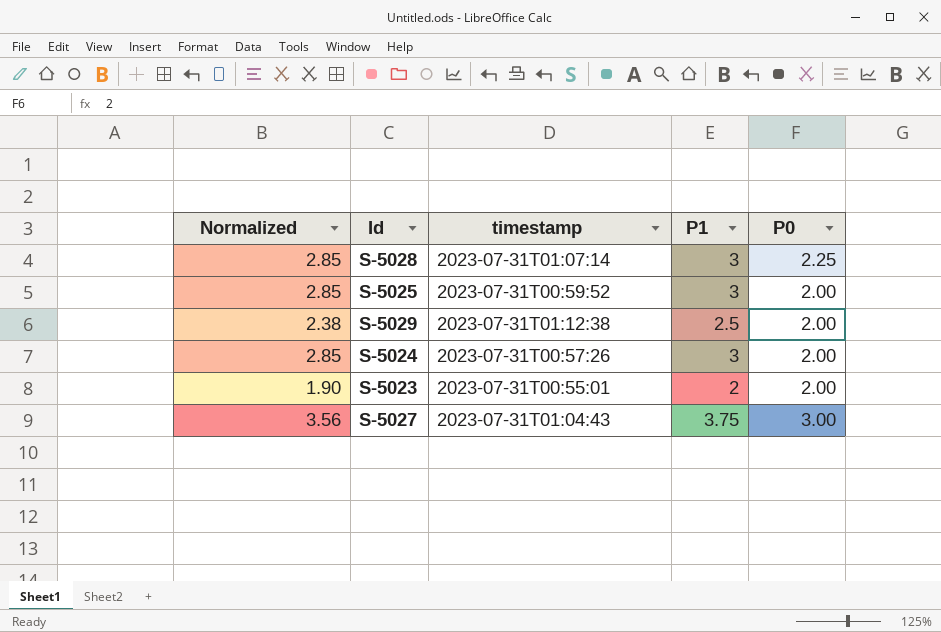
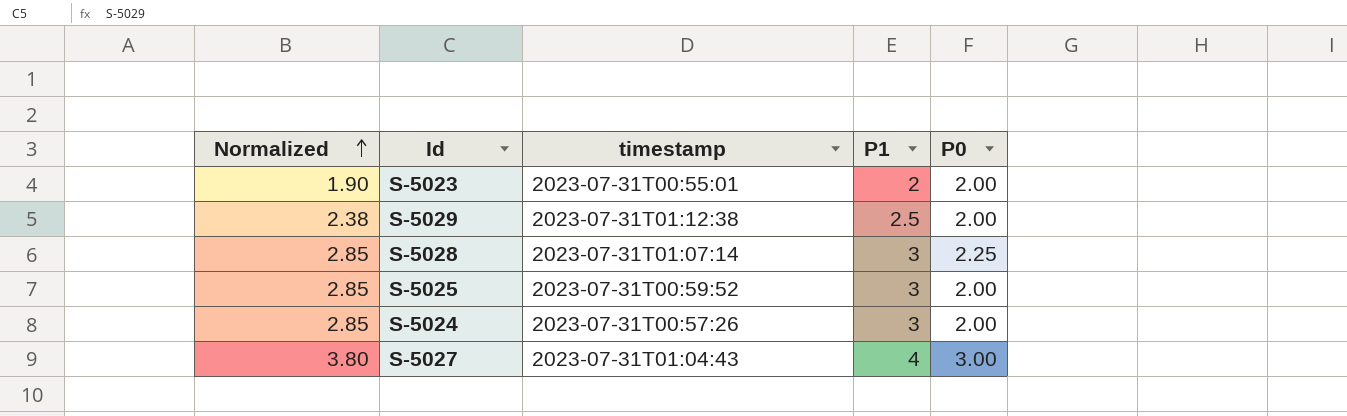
row order: none -> Normalized ascending
S-5027 | Normalized: 3.56 -> 3.80
S-5027 | P1: 3.75 -> 4

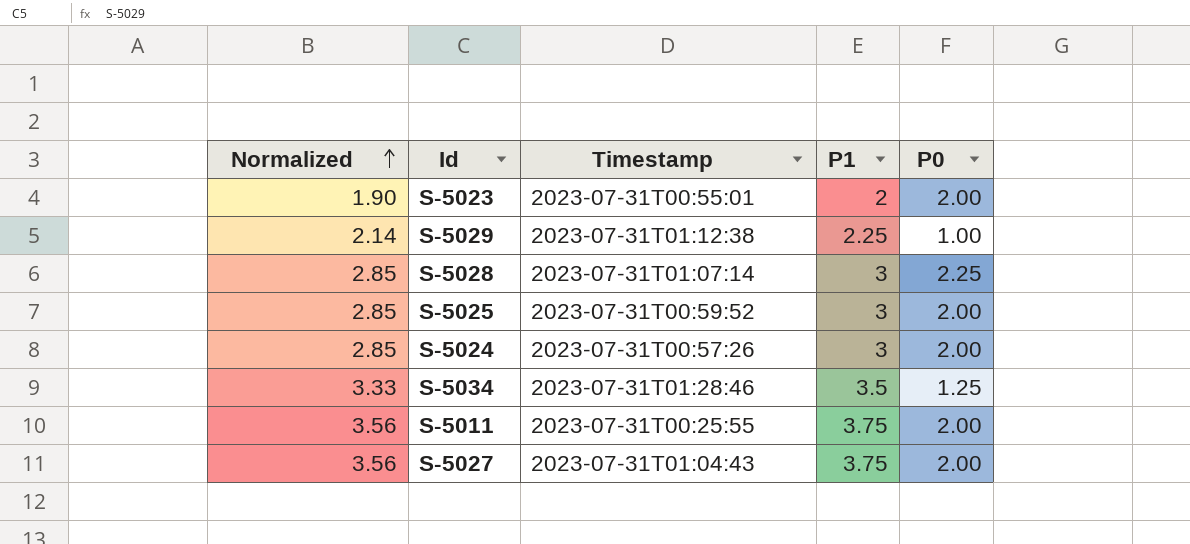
column name: timestamp -> Timestamp
S-5029 | Normalized: 2.38 -> 2.14
S-5029 | P1: 2.5 -> 2.25
S-5029 | P0: 2.00 -> 1.00
row S-5034: none -> 3.33 | 2023-07-31T01:28:46 | 3.5 | 1.25
row S-5011: none -> 3.56 | 2023-07-31T00:25:55 | 3.75 | 2.00
S-5027 | Normalized: 3.80 -> 3.56
S-5027 | P1: 4 -> 3.75
S-5027 | P0: 3.00 -> 2.00

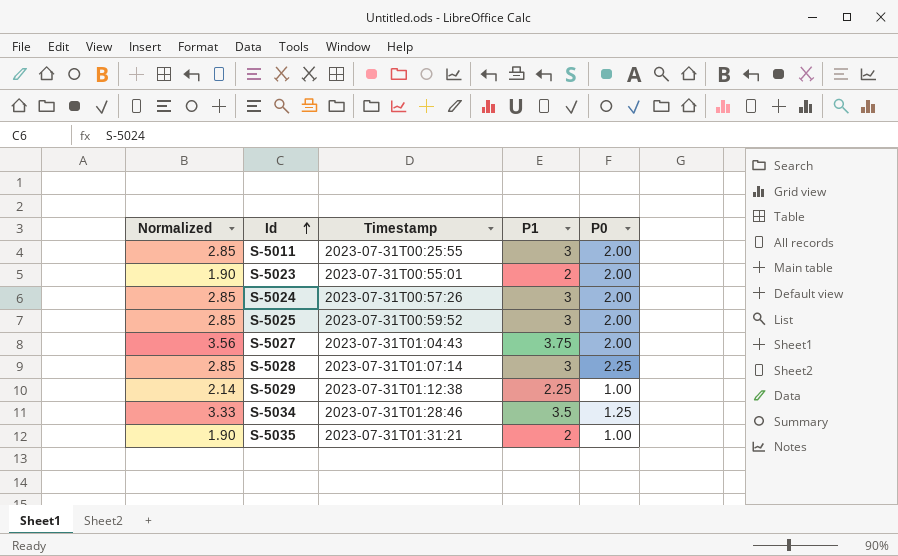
row order: Normalized ascending -> Id ascending
S-5011 | Normalized: 3.56 -> 2.85
S-5011 | P1: 3.75 -> 3
row S-5035: none -> 1.90 | 2023-07-31T01:31:21 | 2 | 1.00

